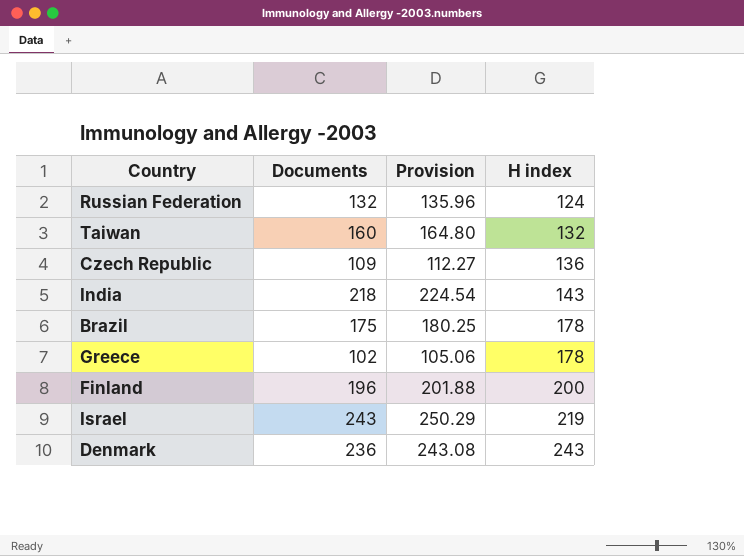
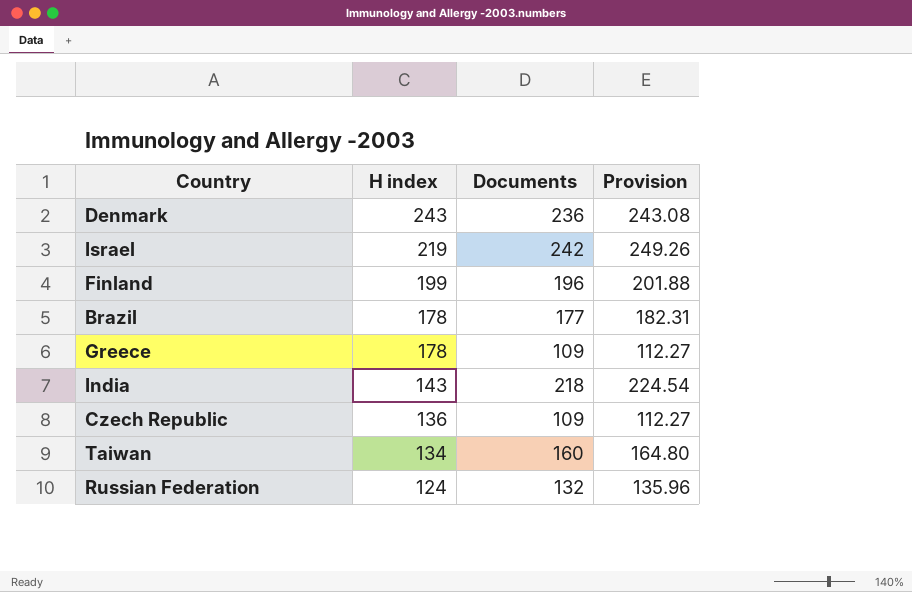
row order: H index ascending -> H index descending
column H index | position: 4 -> 2
Israel | Documents: 243 -> 242
Israel | Provision: 250.29 -> 249.26
Finland | H index: 200 -> 199
Brazil | Documents: 175 -> 177
Brazil | Provision: 180.25 -> 182.31
Greece | Documents: 102 -> 109
Greece | Provision: 105.06 -> 112.27
Taiwan | H index: 132 -> 134

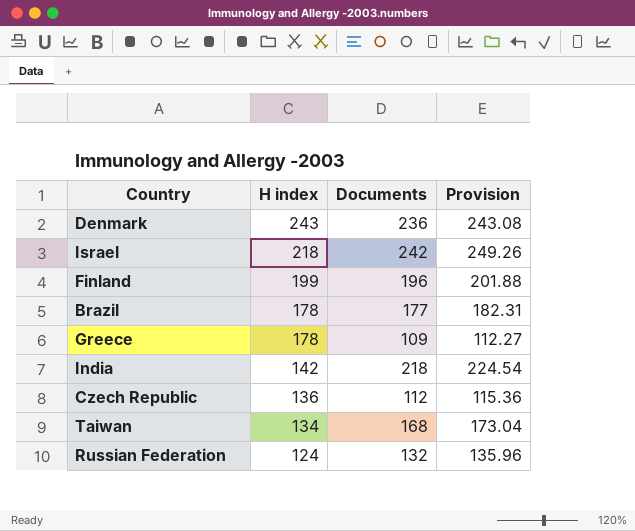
Israel | H index: 219 -> 218
India | H index: 143 -> 142
Czech Republic | Documents: 109 -> 112
Czech Republic | Provision: 112.27 -> 115.36
Taiwan | Documents: 160 -> 168
Taiwan | Provision: 164.80 -> 173.04

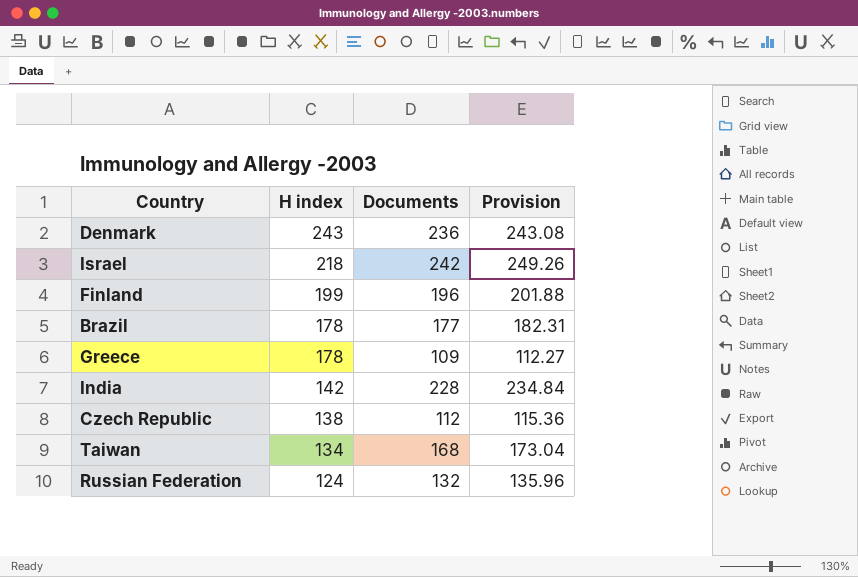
India | Documents: 218 -> 228
India | Provision: 224.54 -> 234.84
Czech Republic | H index: 136 -> 138

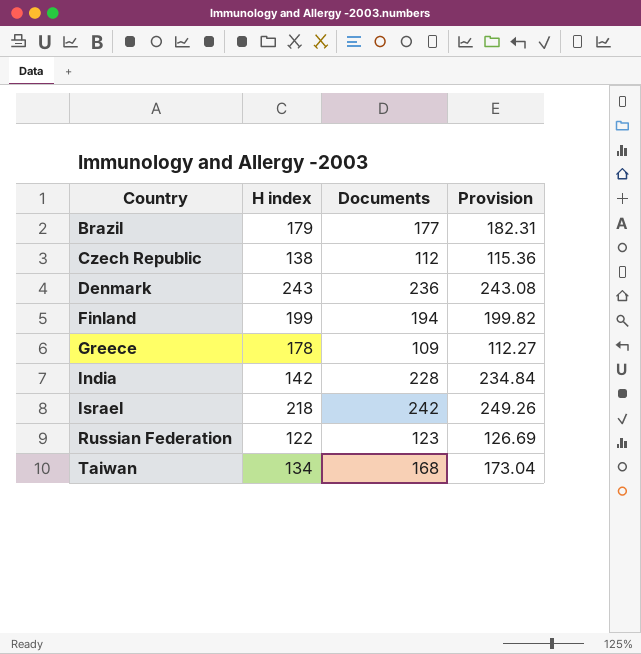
row order: H index descending -> Country ascending
Brazil | H index: 178 -> 179
Finland | Documents: 196 -> 194
Finland | Provision: 201.88 -> 199.82
Russian Federation | H index: 124 -> 122
Russian Federation | Documents: 132 -> 123
Russian Federation | Provision: 135.96 -> 126.69

